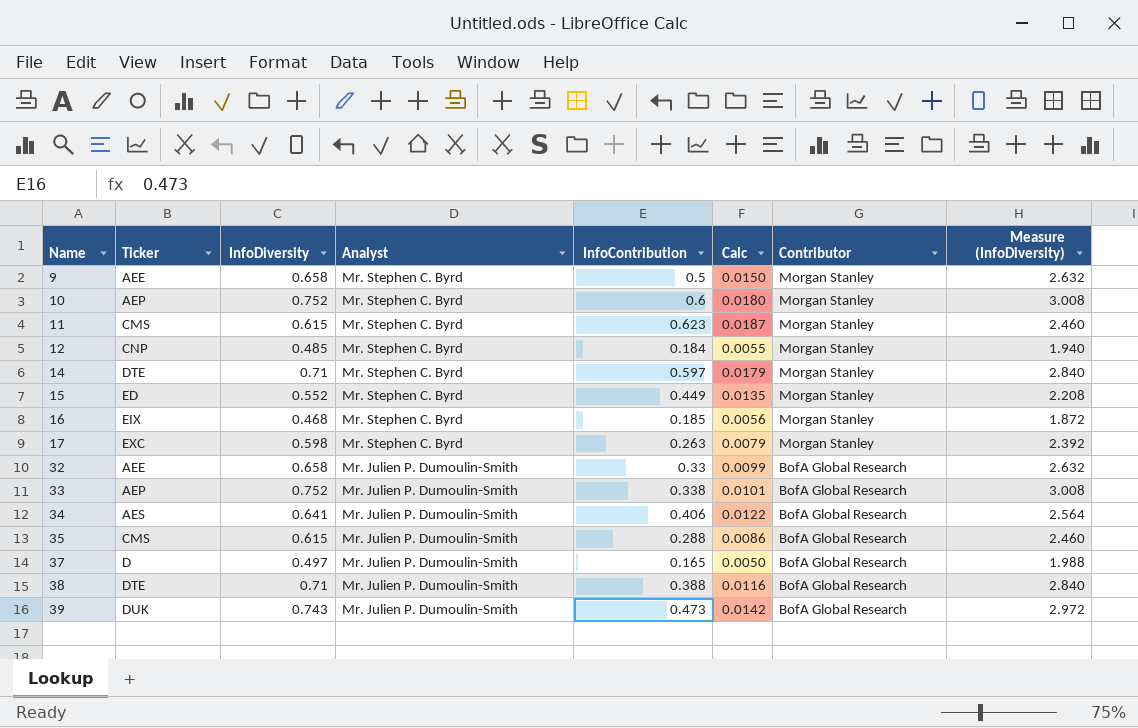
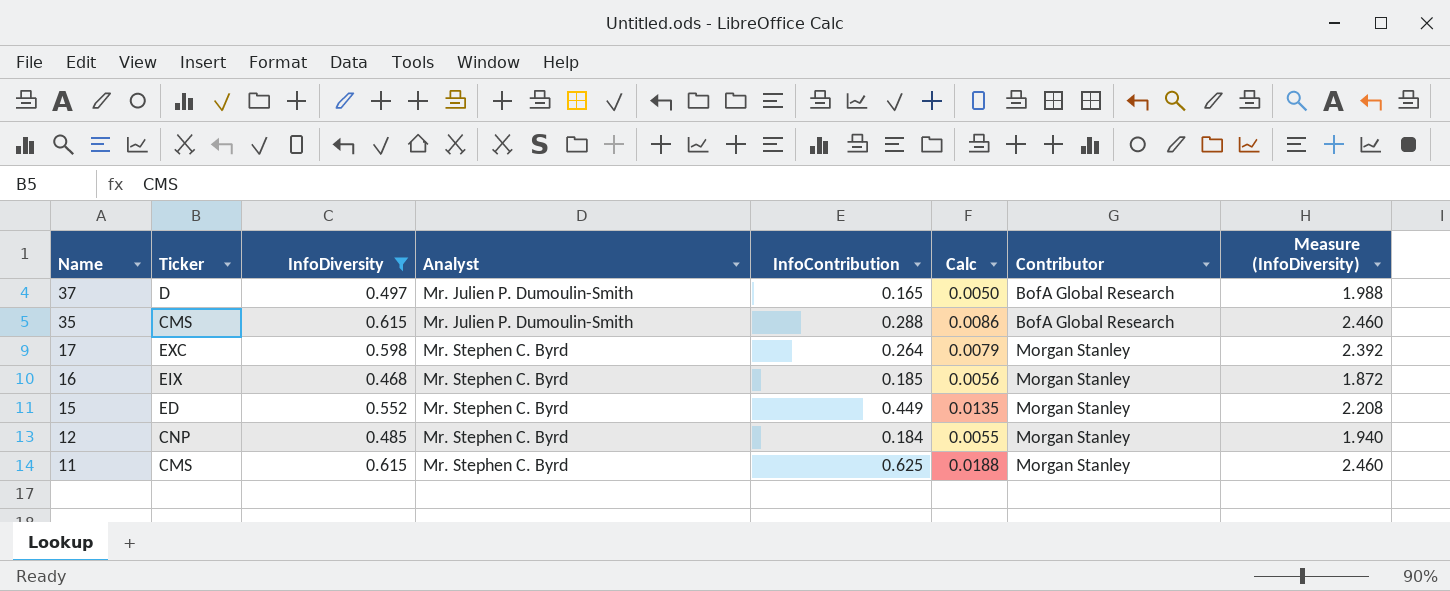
filter: none -> InfoDiversity <= 0.615
row order: Name ascending -> Name descending
17 | InfoContribution: 0.263 -> 0.264
11 | InfoContribution: 0.623 -> 0.625
11 | Calc: 0.0187 -> 0.0188

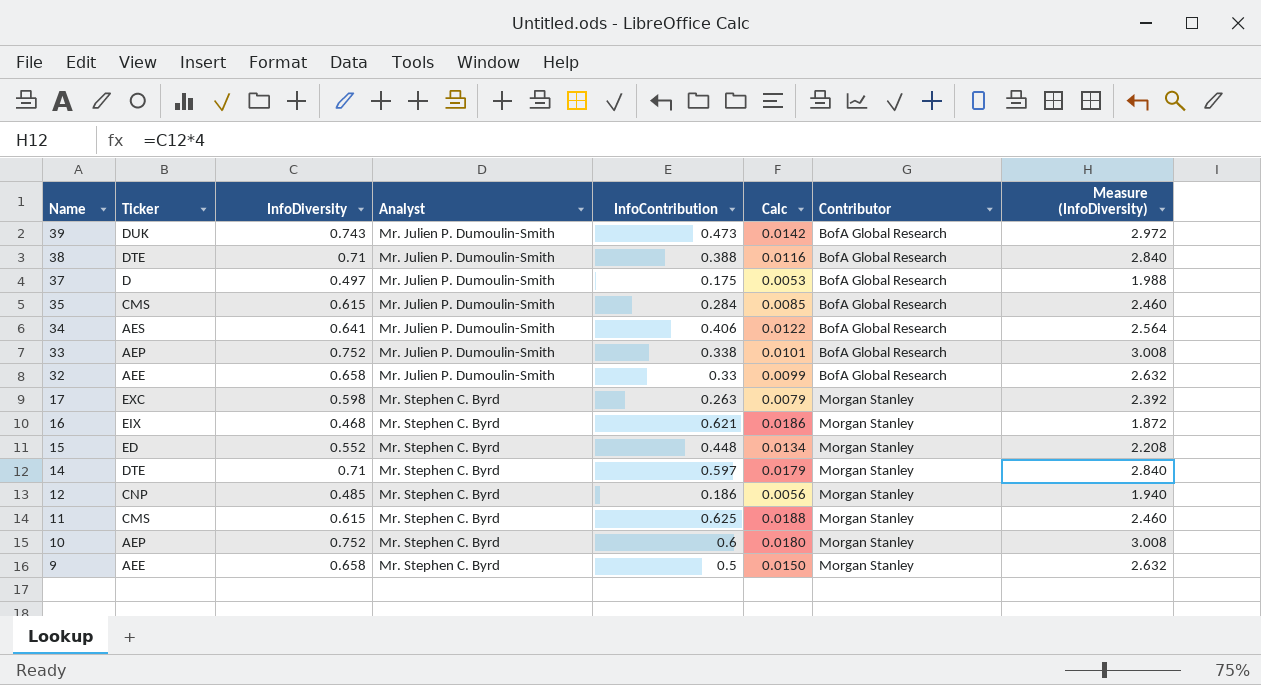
filter: InfoDiversity <= 0.615 -> none
37 | InfoContribution: 0.165 -> 0.175
37 | Calc: 0.0050 -> 0.0053
35 | InfoContribution: 0.288 -> 0.284
35 | Calc: 0.0086 -> 0.0085
17 | InfoContribution: 0.264 -> 0.263
16 | InfoContribution: 0.185 -> 0.621
16 | Calc: 0.0056 -> 0.0186
15 | InfoContribution: 0.449 -> 0.448
15 | Calc: 0.0135 -> 0.0134
12 | InfoContribution: 0.184 -> 0.186
12 | Calc: 0.0055 -> 0.0056

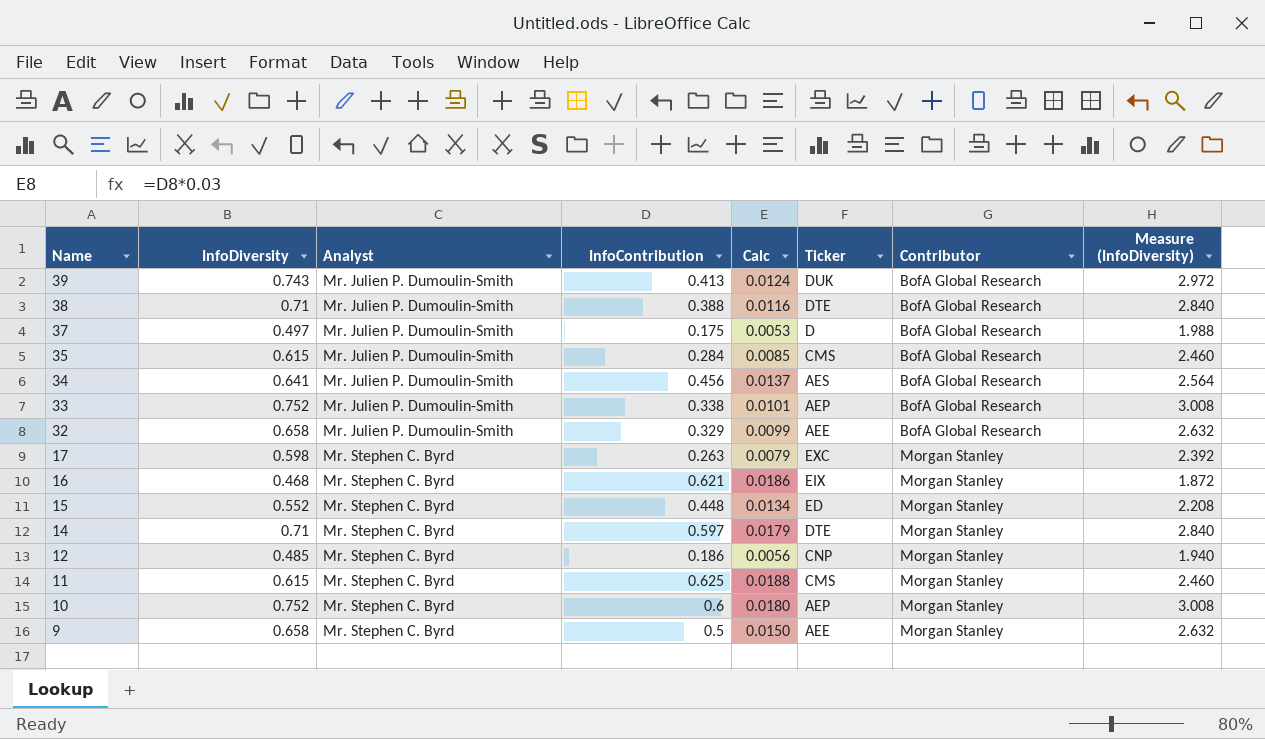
column Ticker | position: 2 -> 6
39 | InfoContribution: 0.473 -> 0.413
39 | Calc: 0.0142 -> 0.0124
34 | InfoContribution: 0.406 -> 0.456
34 | Calc: 0.0122 -> 0.0137
32 | InfoContribution: 0.33 -> 0.329

